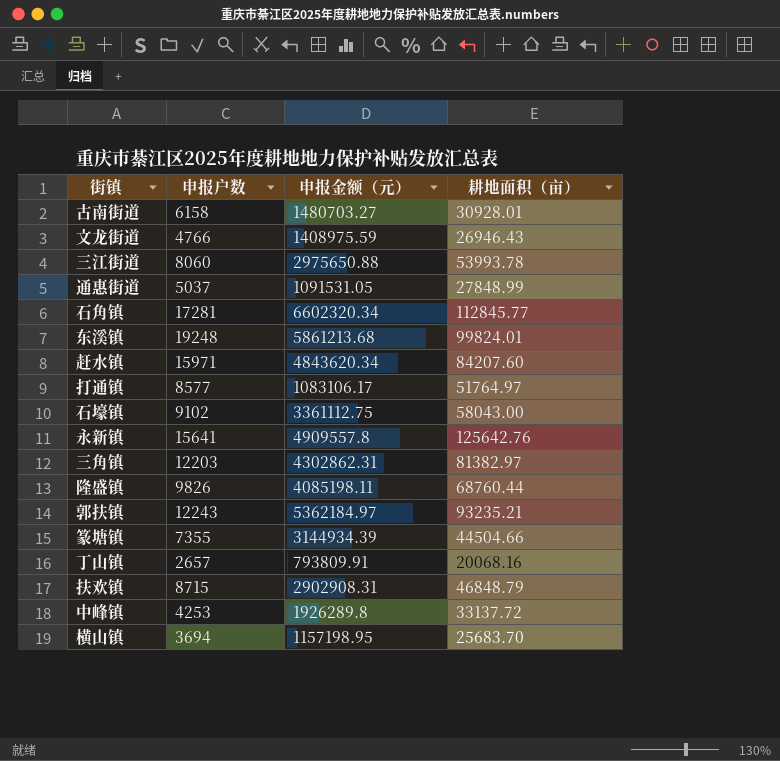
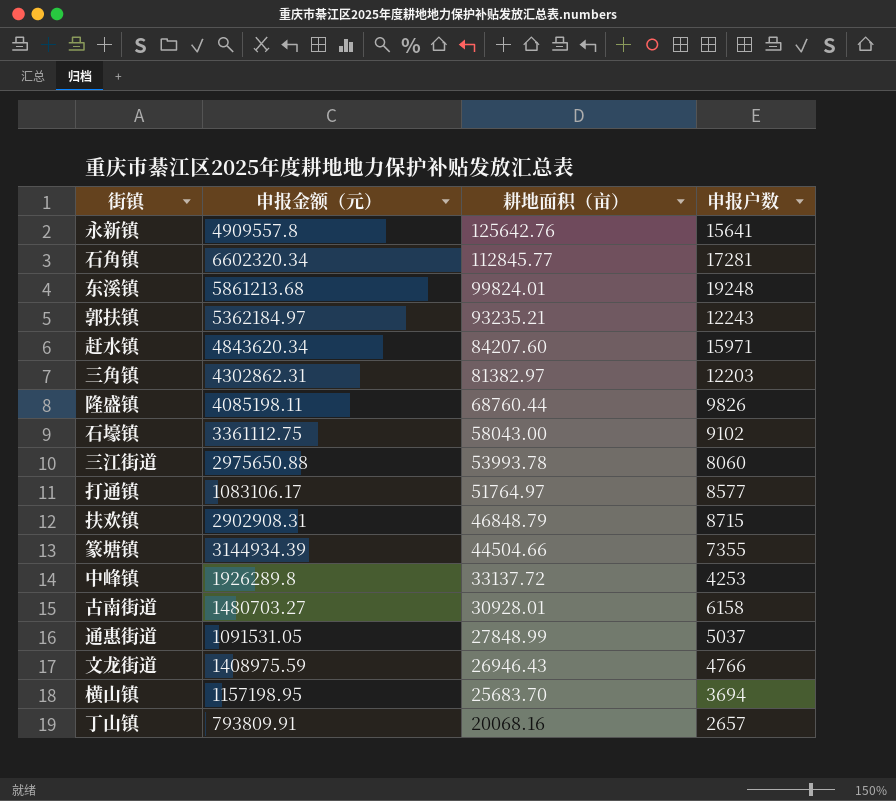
row order: none -> 耕地面积（亩） descending
column 申报户数 | position: 2 -> 4

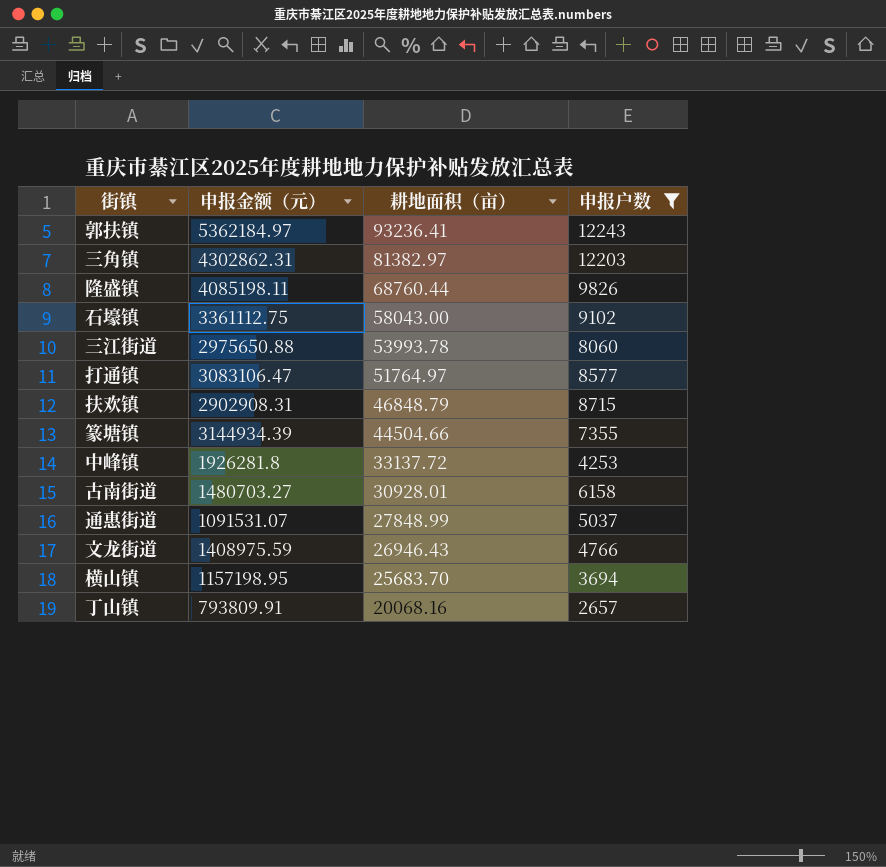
filter: none -> 申报户数 <= 12243
郭扶镇 | 耕地面积（亩）: 93235.21 -> 93236.41
打通镇 | 申报金额（元）: 1083106.17 -> 3083106.47
中峰镇 | 申报金额（元）: 1926289.8 -> 1926281.8
通惠街道 | 申报金额（元）: 1091531.05 -> 1091531.07

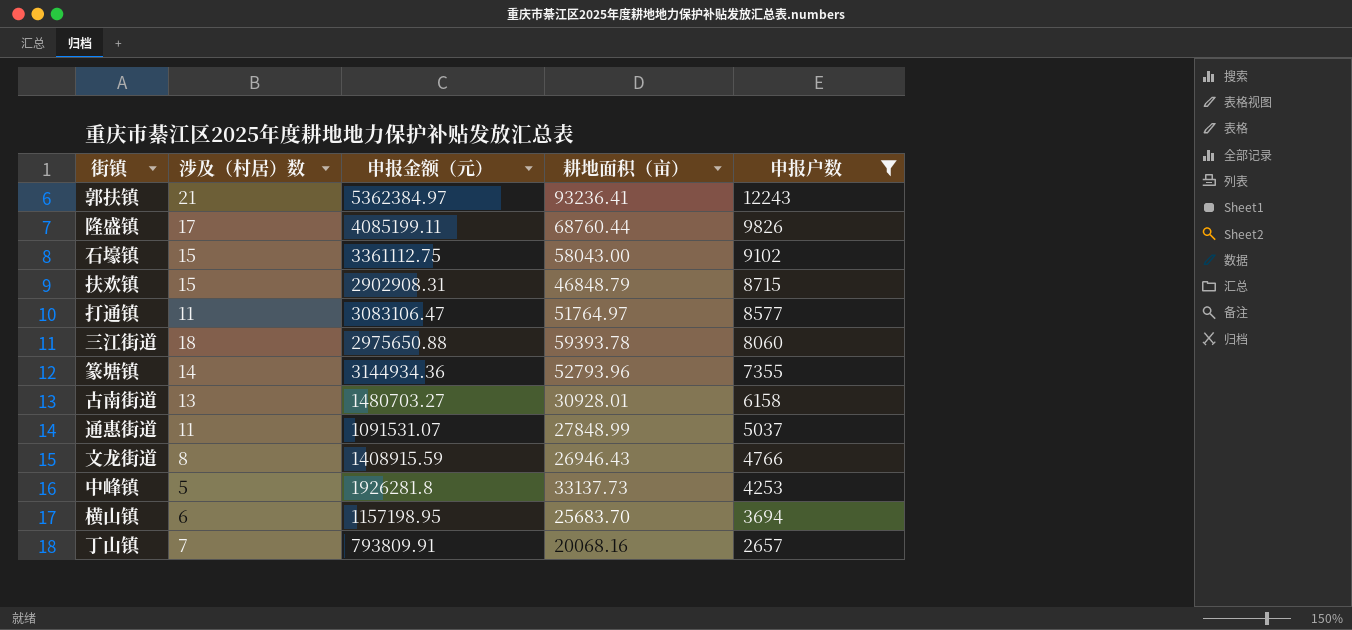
row order: 耕地面积（亩） descending -> 申报户数 descending
column 涉及（村居）数 | position: none -> 2
row 三角镇: 4302862.31 | 81382.97 | 12203 -> none
郭扶镇 | 申报金额（元）: 5362184.97 -> 5362384.97
隆盛镇 | 申报金额（元）: 4085198.11 -> 4085199.11
三江街道 | 耕地面积（亩）: 53993.78 -> 59393.78
篆塘镇 | 申报金额（元）: 3144934.39 -> 3144934.36
篆塘镇 | 耕地面积（亩）: 44504.66 -> 52793.96
文龙街道 | 申报金额（元）: 1408975.59 -> 1408915.59
中峰镇 | 耕地面积（亩）: 33137.72 -> 33137.73

